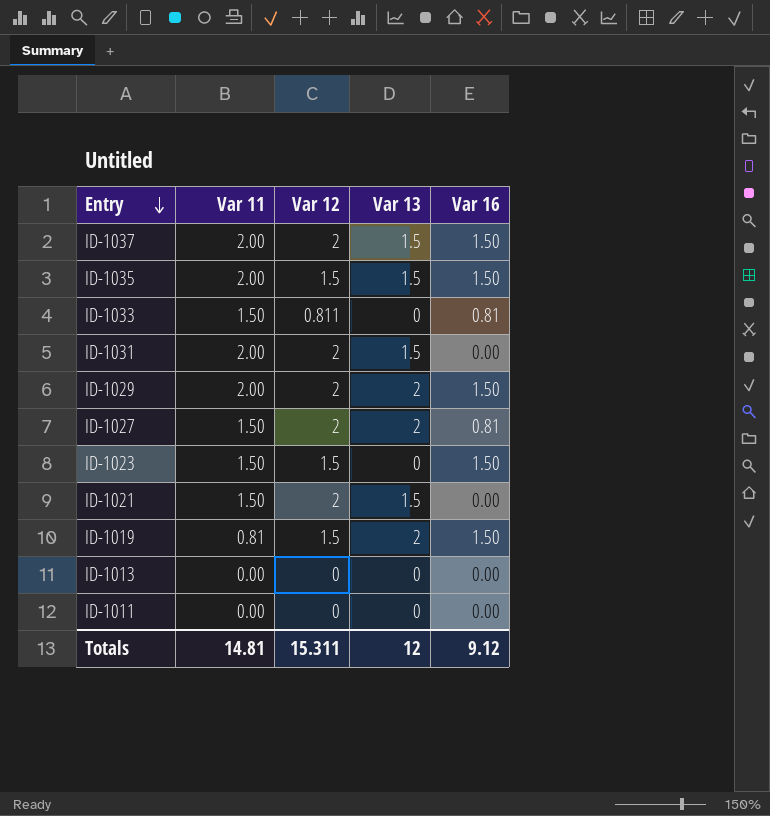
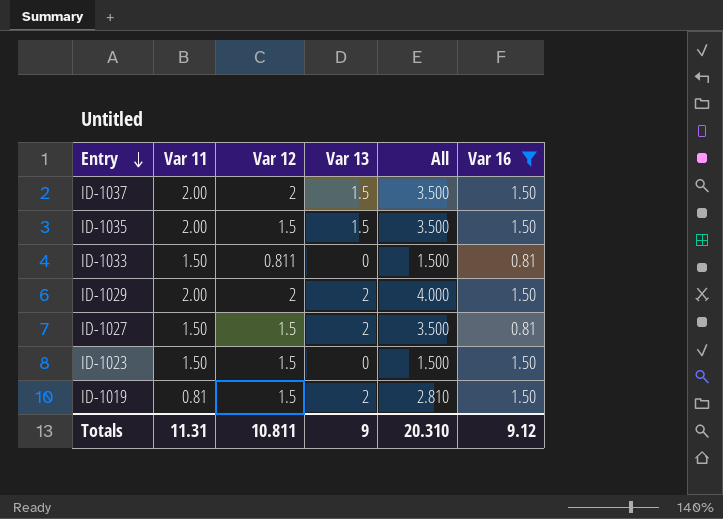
filter: none -> Var 16 != 0.00
column All | formula: none -> [Var 11] + [Var 13]
ID-1027 | Var 12: 2 -> 1.5
Totals | Var 11: 14.81 -> 11.31
Totals | Var 12: 15.311 -> 10.811
Totals | Var 13: 12 -> 9

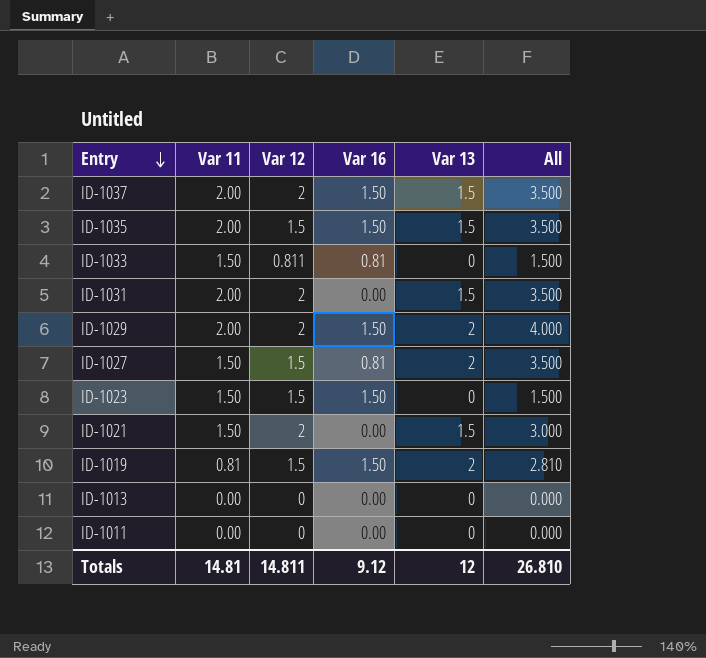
filter: Var 16 != 0.00 -> none
column Var 16 | position: 6 -> 4
Totals | Var 11: 11.31 -> 14.81
Totals | Var 12: 10.811 -> 14.811
Totals | Var 13: 9 -> 12
Totals | All: 20.310 -> 26.810

